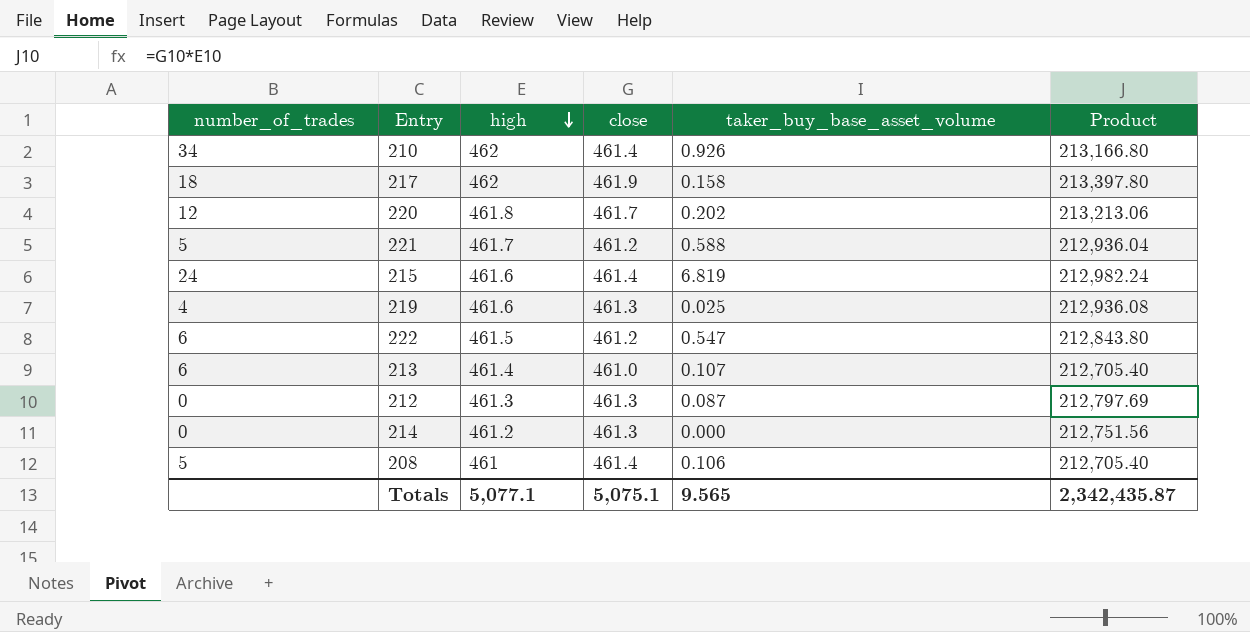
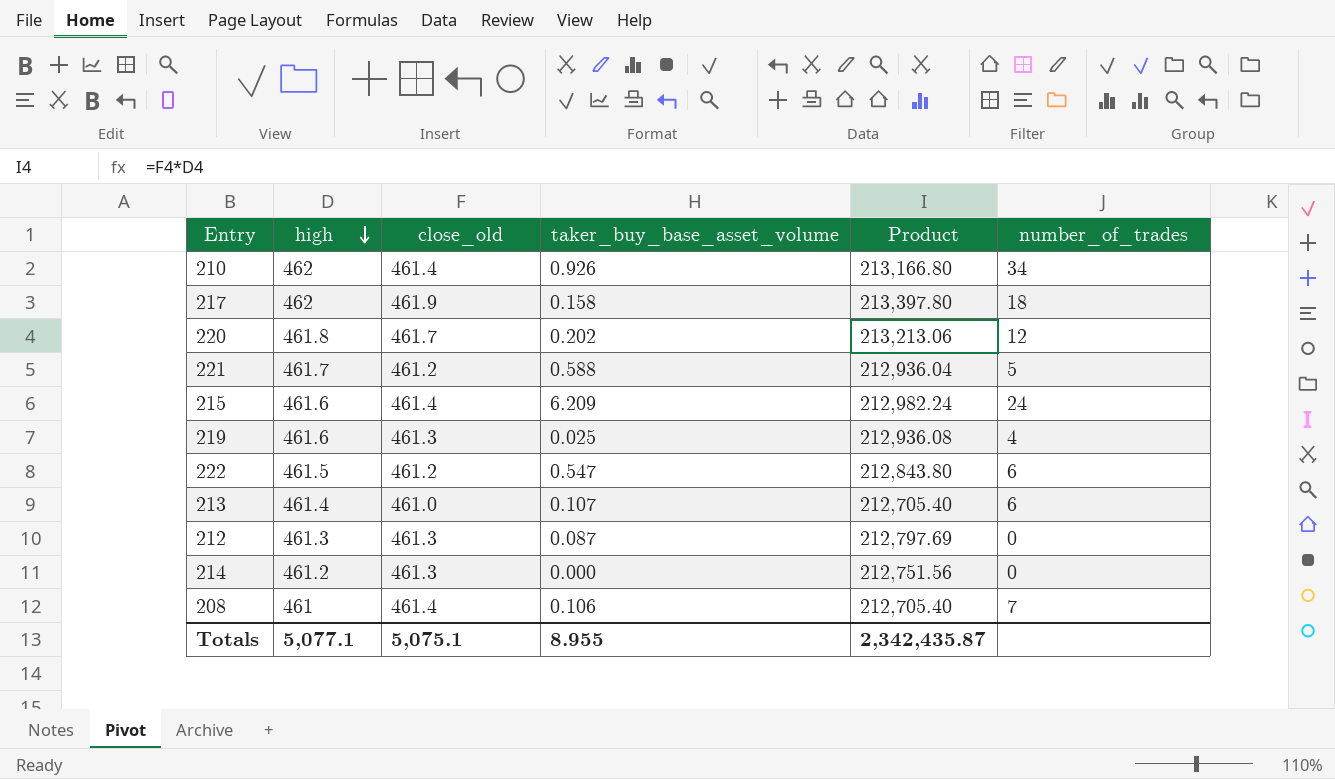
column name: close -> close_old
column number_of_trades | position: 1 -> 6
215 | taker_buy_base_asset_volume: 6.819 -> 6.209
208 | number_of_trades: 5 -> 7
Totals | taker_buy_base_asset_volume: 9.565 -> 8.955

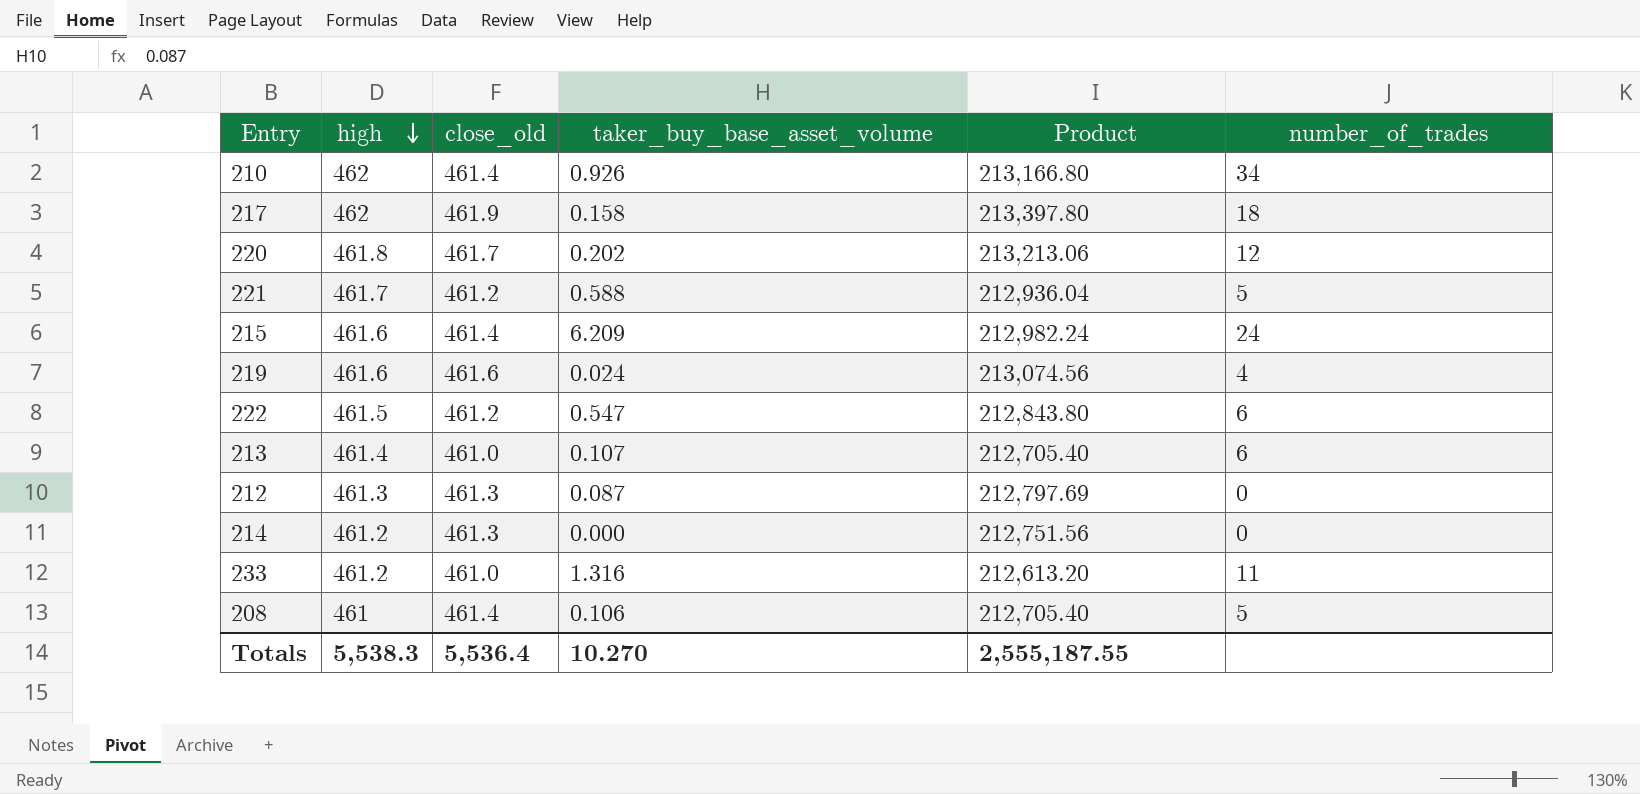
219 | close_old: 461.3 -> 461.6
219 | taker_buy_base_asset_volume: 0.025 -> 0.024
219 | Product: 212,936.08 -> 213,074.56
row 233: none -> 461.2 | 461.0 | 1.316 | 212,613.20 | 11
208 | number_of_trades: 7 -> 5
Totals | high: 5,077.1 -> 5,538.3
Totals | close_old: 5,075.1 -> 5,536.4
Totals | taker_buy_base_asset_volume: 8.955 -> 10.270
Totals | Product: 2,342,435.87 -> 2,555,187.55

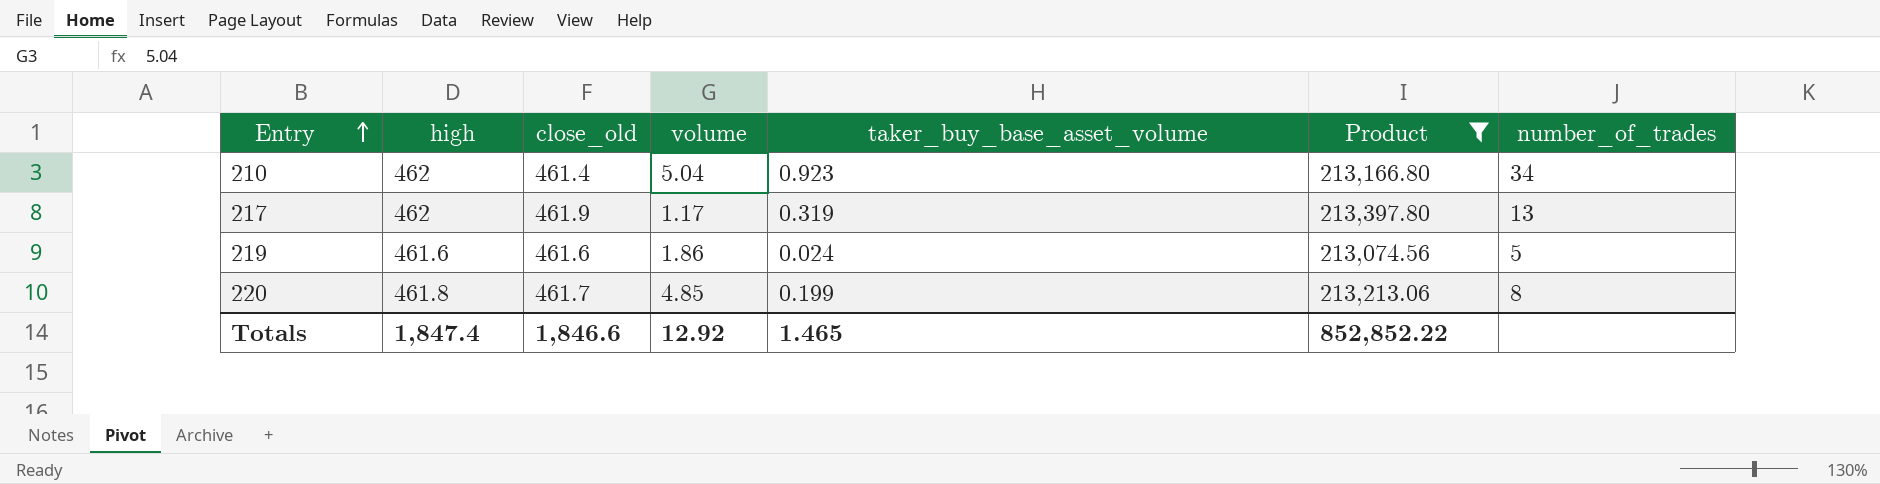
filter: none -> Product >= 213,074.56
row order: high descending -> Entry ascending
column volume | position: none -> 4
210 | taker_buy_base_asset_volume: 0.926 -> 0.923
217 | taker_buy_base_asset_volume: 0.158 -> 0.319
217 | number_of_trades: 18 -> 13
219 | number_of_trades: 4 -> 5
220 | taker_buy_base_asset_volume: 0.202 -> 0.199
220 | number_of_trades: 12 -> 8
Totals | high: 5,538.3 -> 1,847.4
Totals | close_old: 5,536.4 -> 1,846.6
Totals | taker_buy_base_asset_volume: 10.270 -> 1.465
Totals | Product: 2,555,187.55 -> 852,852.22

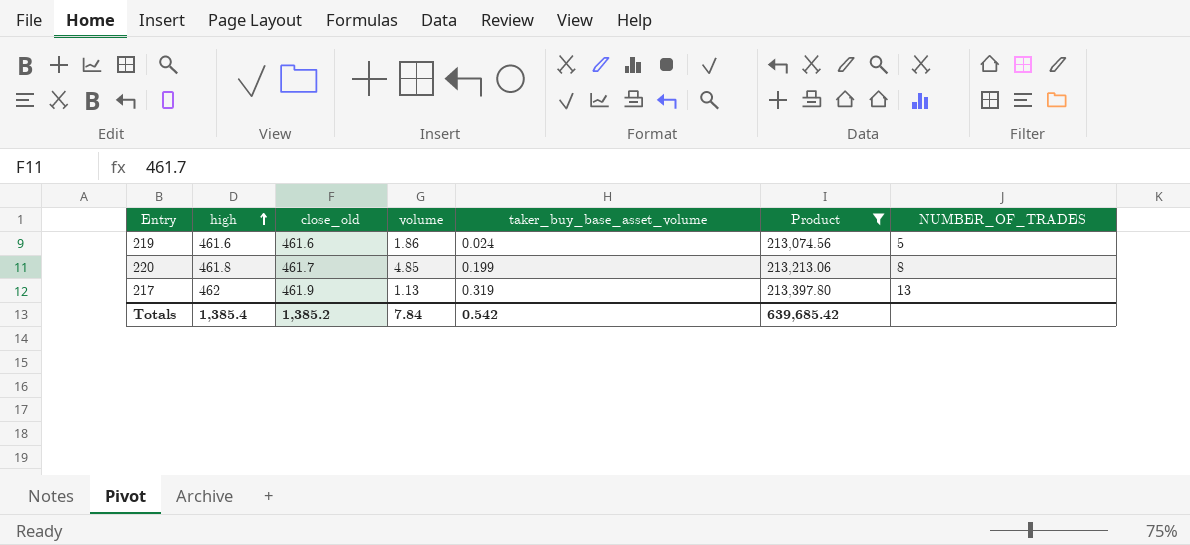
row order: Entry ascending -> high ascending
column name: number_of_trades -> NUMBER_OF_TRADES
row 210: 462 | 461.4 | 5.04 | 0.923 | 213,166.80 | 34 -> none
217 | volume: 1.17 -> 1.13
Totals | high: 1,847.4 -> 1,385.4
Totals | close_old: 1,846.6 -> 1,385.2
Totals | volume: 12.92 -> 7.84
Totals | taker_buy_base_asset_volume: 1.465 -> 0.542
Totals | Product: 852,852.22 -> 639,685.42

